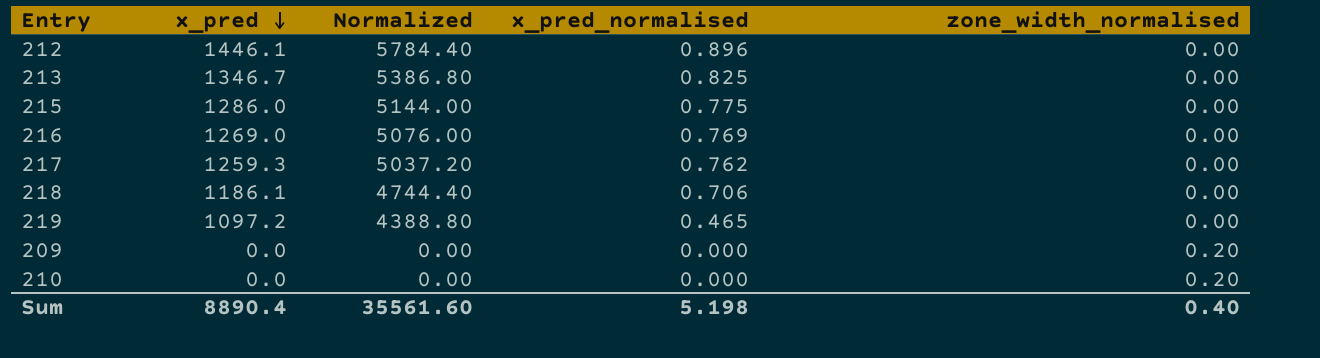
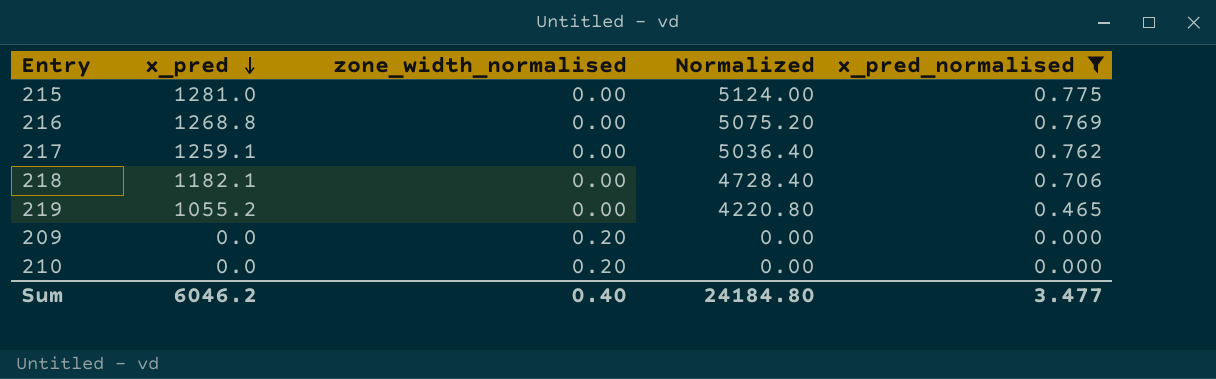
filter: none -> x_pred_normalised <= 0.775
column zone_width_normalised | position: 5 -> 3
215 | x_pred: 1286.0 -> 1281.0
215 | Normalized: 5144.00 -> 5124.00
216 | x_pred: 1269.0 -> 1268.8
216 | Normalized: 5076.00 -> 5075.20
217 | x_pred: 1259.3 -> 1259.1
217 | Normalized: 5037.20 -> 5036.40
218 | x_pred: 1186.1 -> 1182.1
218 | Normalized: 4744.40 -> 4728.40
219 | x_pred: 1097.2 -> 1055.2
219 | Normalized: 4388.80 -> 4220.80
Sum | x_pred: 8890.4 -> 6046.2
Sum | Normalized: 35561.60 -> 24184.80
Sum | x_pred_normalised: 5.198 -> 3.477

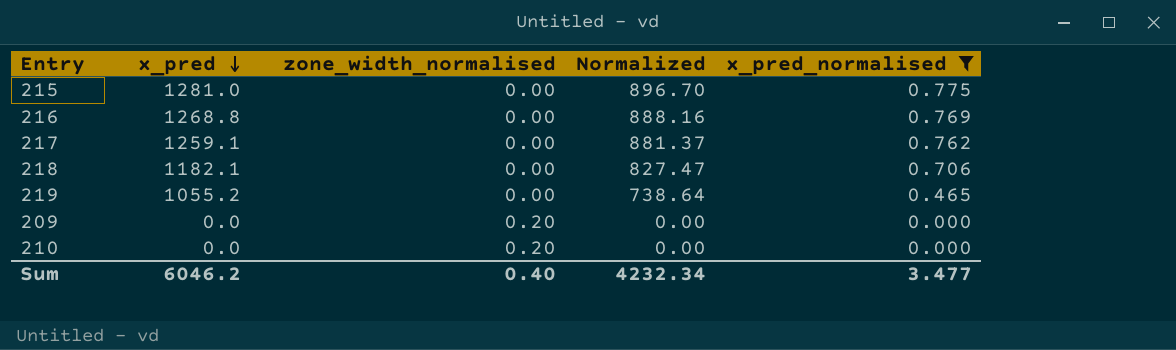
column Normalized | formula: [x_pred] * 4 -> [x_pred] * 0.7
Sum | Normalized: 24184.80 -> 4232.34

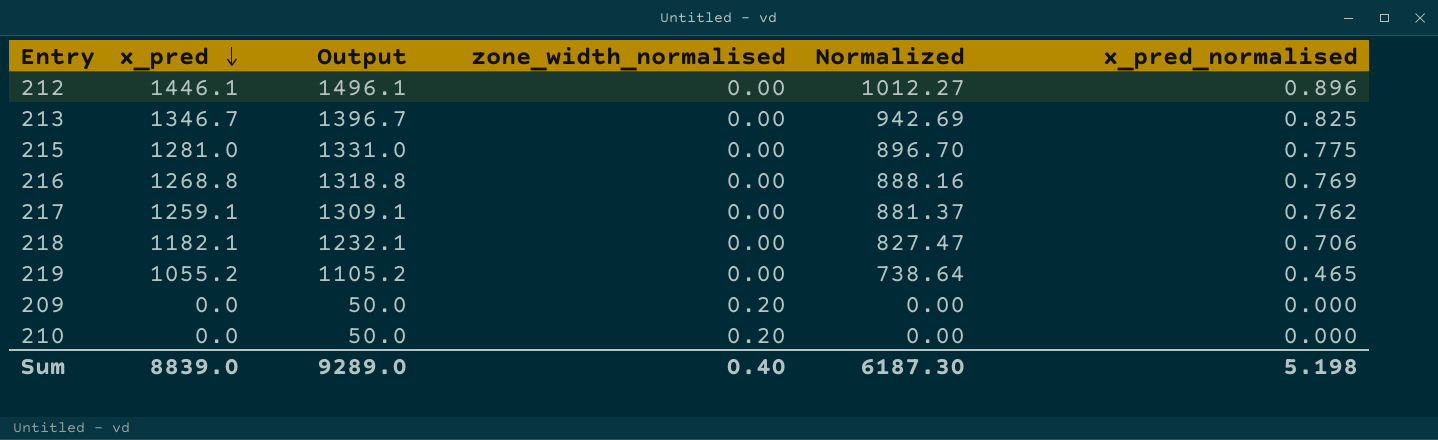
filter: x_pred_normalised <= 0.775 -> none
column Output | formula: none -> [x_pred] + 50
Sum | x_pred: 6046.2 -> 8839.0
Sum | Normalized: 4232.34 -> 6187.30
Sum | x_pred_normalised: 3.477 -> 5.198

